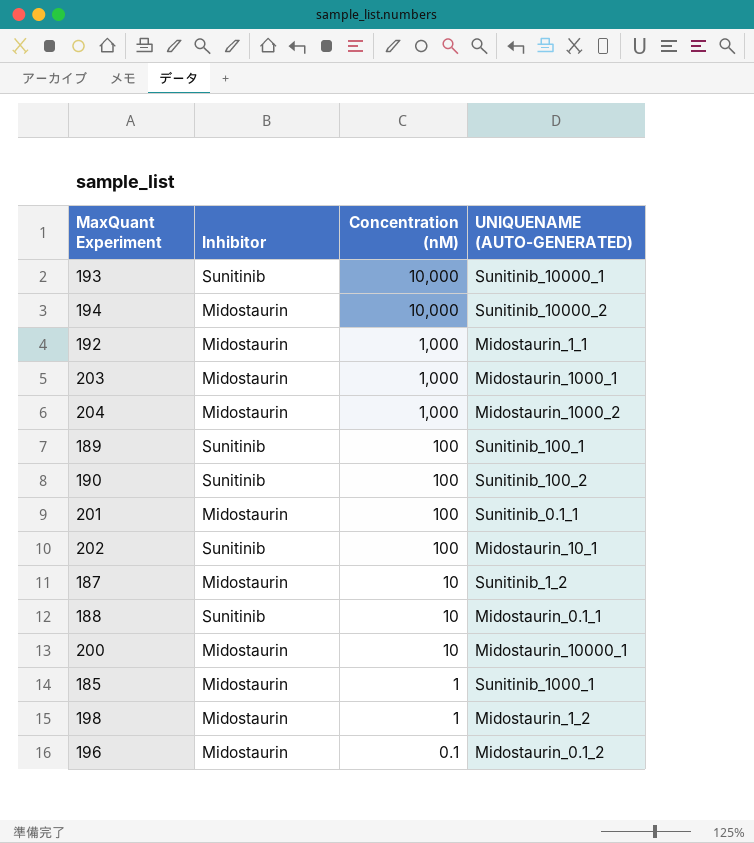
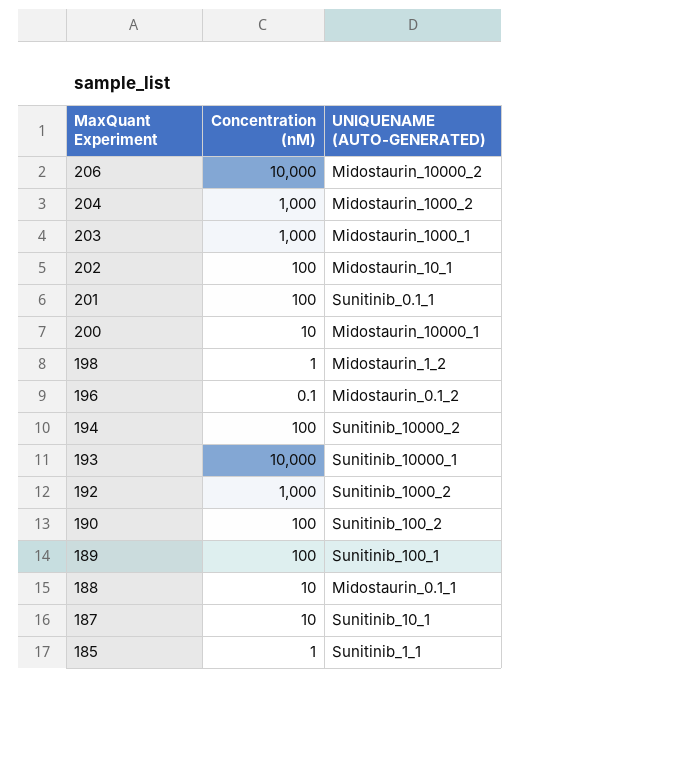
row order: Concentration (nM) descending -> MaxQuant Experiment descending
column Inhibitor | position: 2 -> none
row 206: none -> 10,000 | Midostaurin_10000_2
194 | Concentration (nM): 10,000 -> 100
192 | UNIQUENAME (AUTO-GENERATED): Midostaurin_1_1 -> Sunitinib_1000_2
187 | UNIQUENAME (AUTO-GENERATED): Sunitinib_1_2 -> Sunitinib_10_1
185 | UNIQUENAME (AUTO-GENERATED): Sunitinib_1000_1 -> Sunitinib_1_1

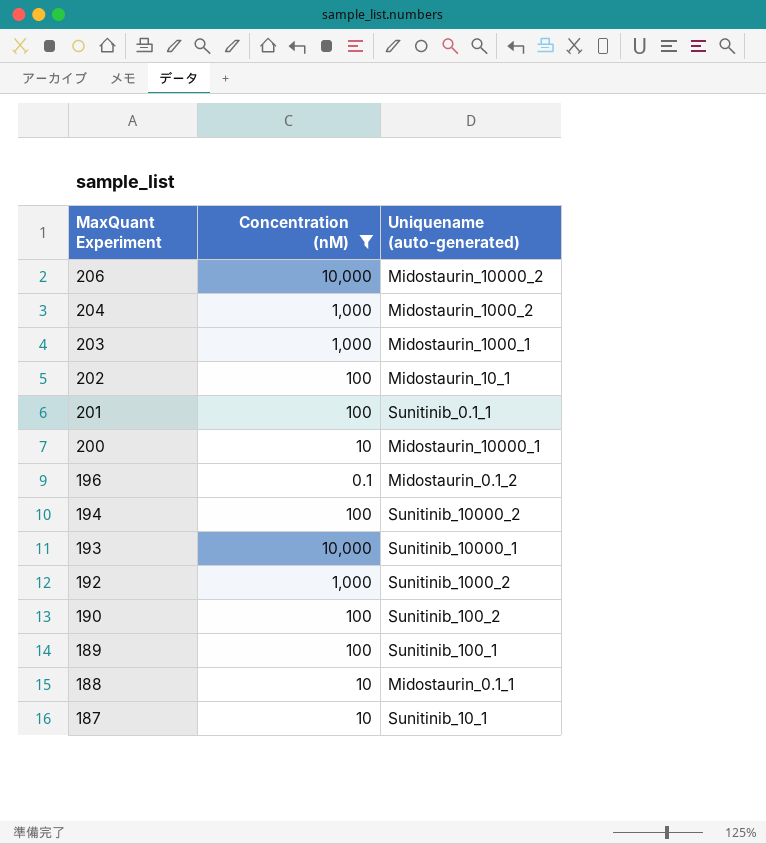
filter: none -> Concentration (nM) != 1
column name: UNIQUENAME (AUTO-GENERATED) -> Uniquename (auto-generated)

